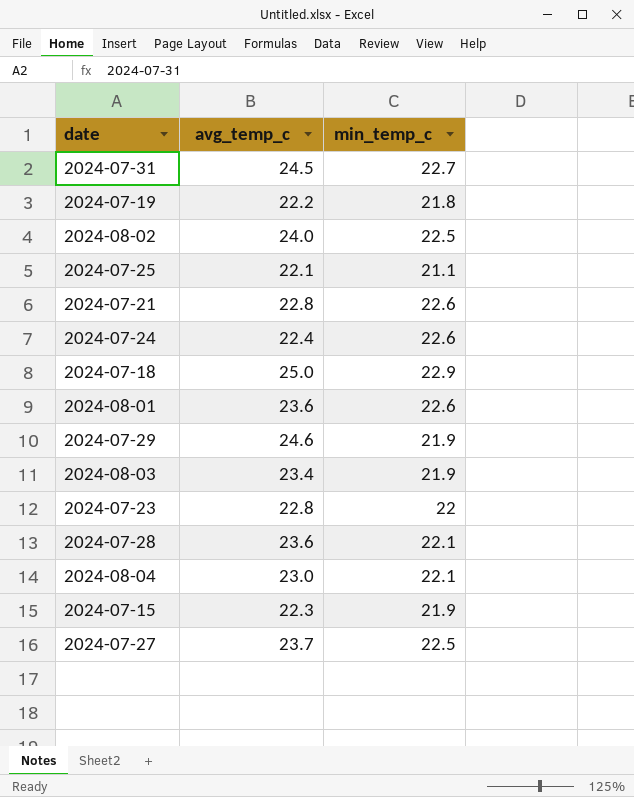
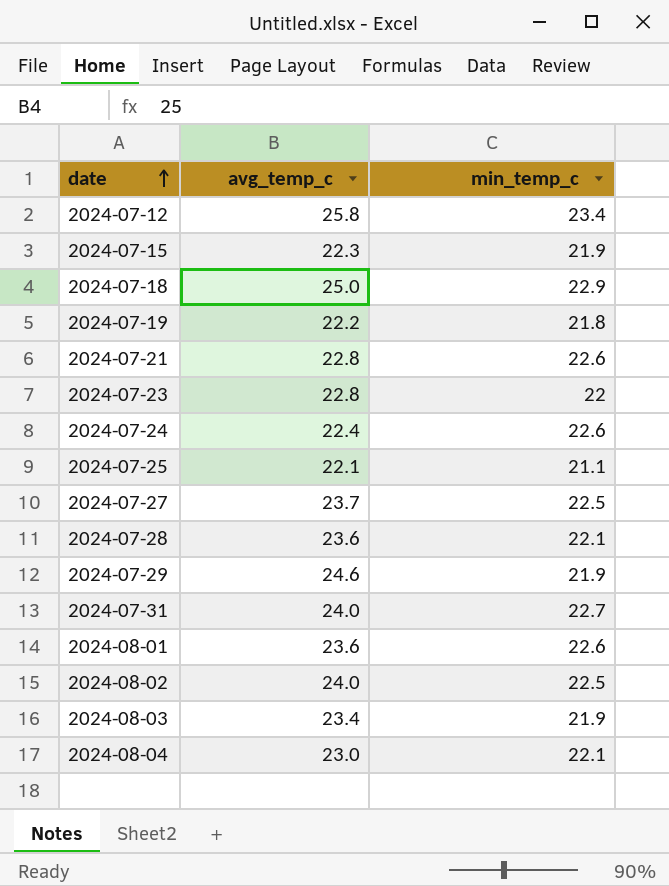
row order: none -> date ascending
row 2024-07-12: none -> 25.8 | 23.4
2024-07-31 | avg_temp_c: 24.5 -> 24.0

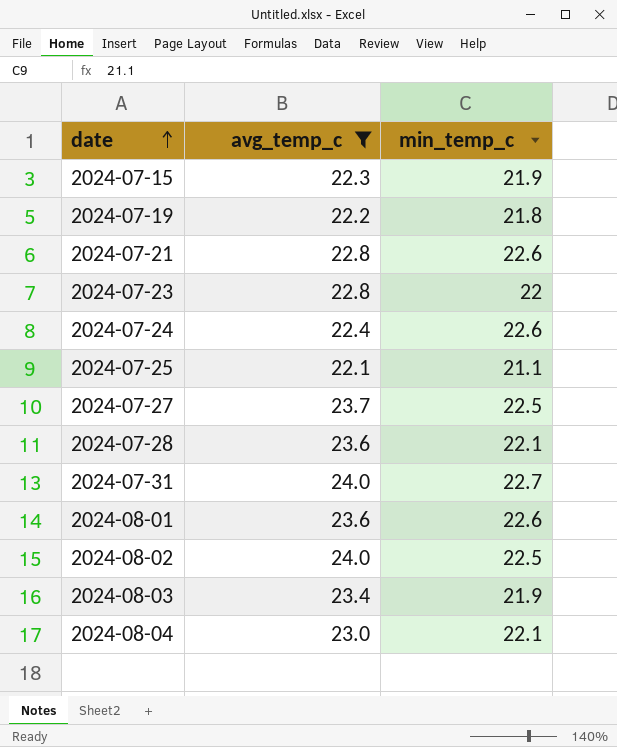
filter: none -> avg_temp_c <= 24.0

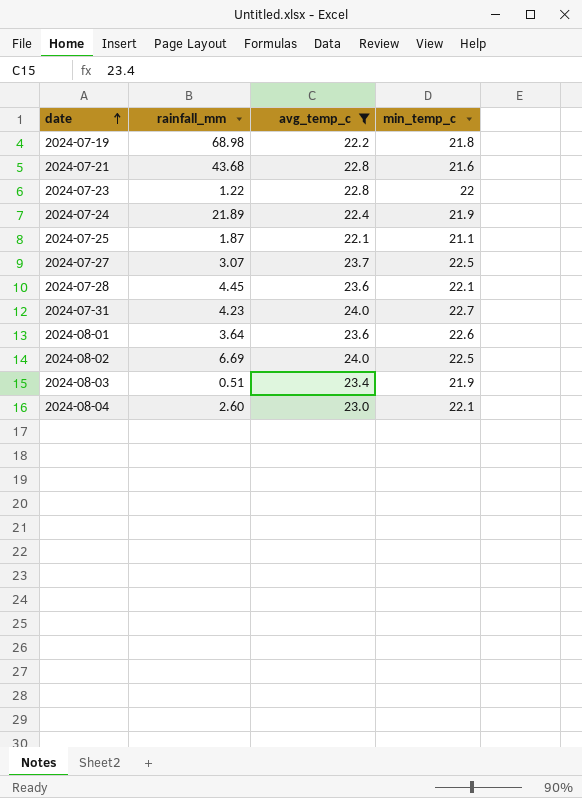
column rainfall_mm | position: none -> 2
row 2024-07-15: 22.3 | 21.9 -> none
2024-07-21 | min_temp_c: 22.6 -> 21.6
2024-07-24 | min_temp_c: 22.6 -> 21.9

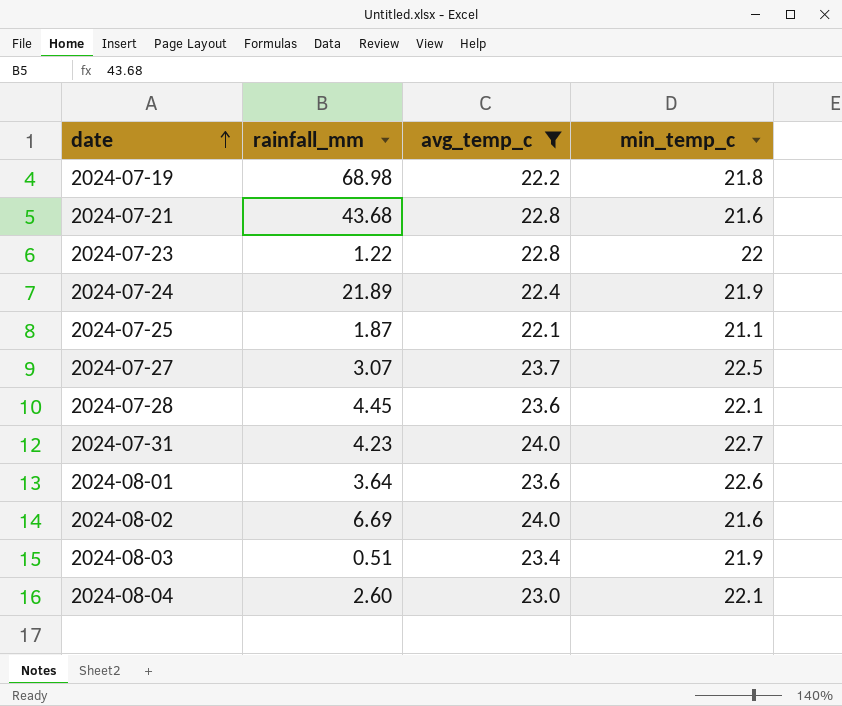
2024-08-02 | min_temp_c: 22.5 -> 21.6

